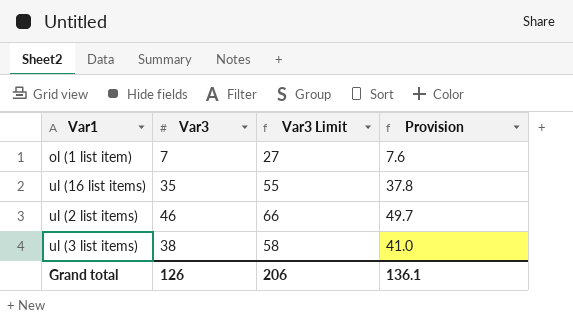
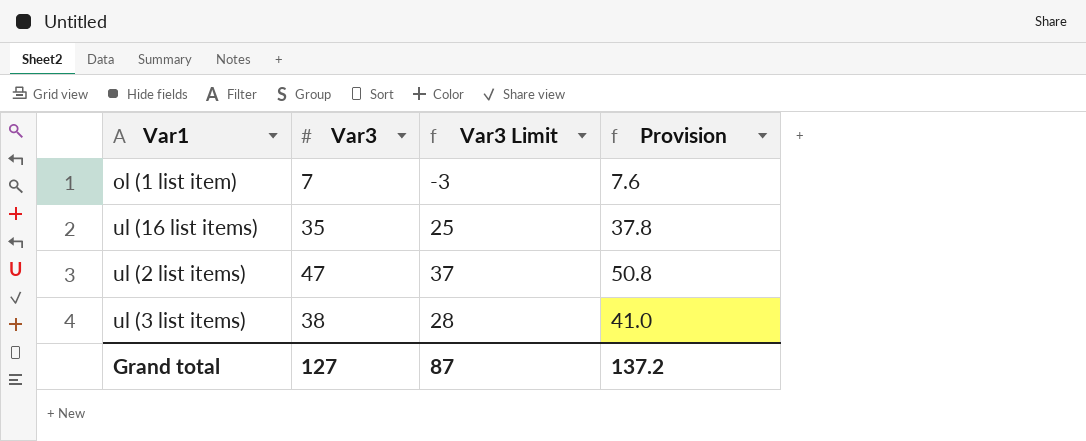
column Var3 Limit | formula: [Var3] + 20 -> [Var3] - 10
ul (2 list items) | Var3: 46 -> 47
ul (2 list items) | Provision: 49.7 -> 50.8
Grand total | Var3: 126 -> 127
Grand total | Var3 Limit: 206 -> 87
Grand total | Provision: 136.1 -> 137.2

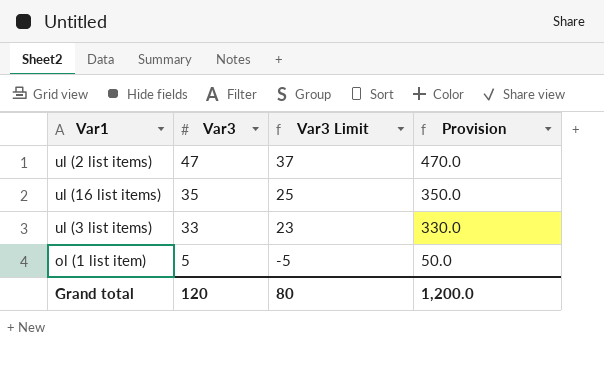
row order: none -> Var3 descending
column Provision | formula: [Var3] * 1.08 -> [Var3] * 10
ul (3 list items) | Var3: 38 -> 33
ul (3 list items) | Var3 Limit: 28 -> 23
ol (1 list item) | Var3: 7 -> 5
ol (1 list item) | Var3 Limit: -3 -> -5
Grand total | Var3: 127 -> 120
Grand total | Var3 Limit: 87 -> 80
Grand total | Provision: 137.2 -> 1,200.0

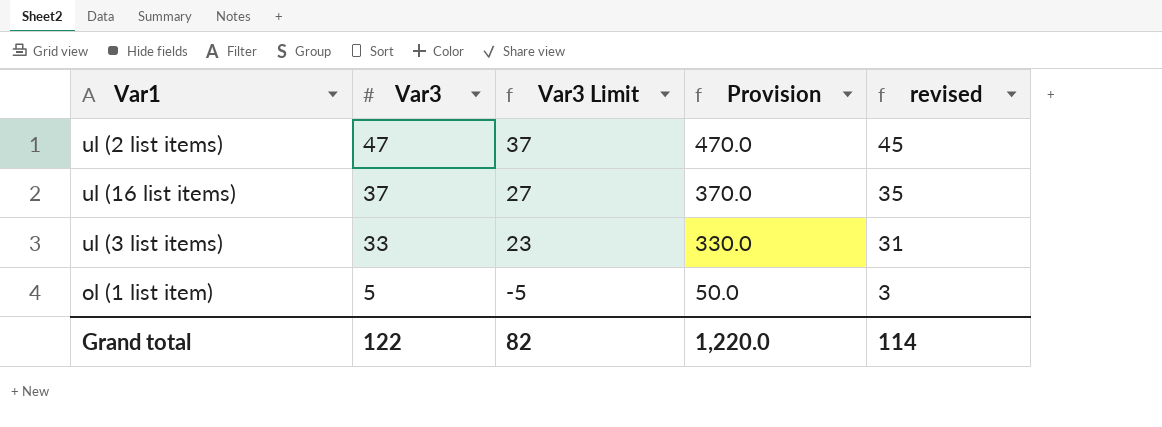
column revised | formula: none -> [Var3] - 2
ul (16 list items) | Var3: 35 -> 37
ul (16 list items) | Var3 Limit: 25 -> 27
ul (16 list items) | Provision: 350.0 -> 370.0
Grand total | Var3: 120 -> 122
Grand total | Var3 Limit: 80 -> 82
Grand total | Provision: 1,200.0 -> 1,220.0

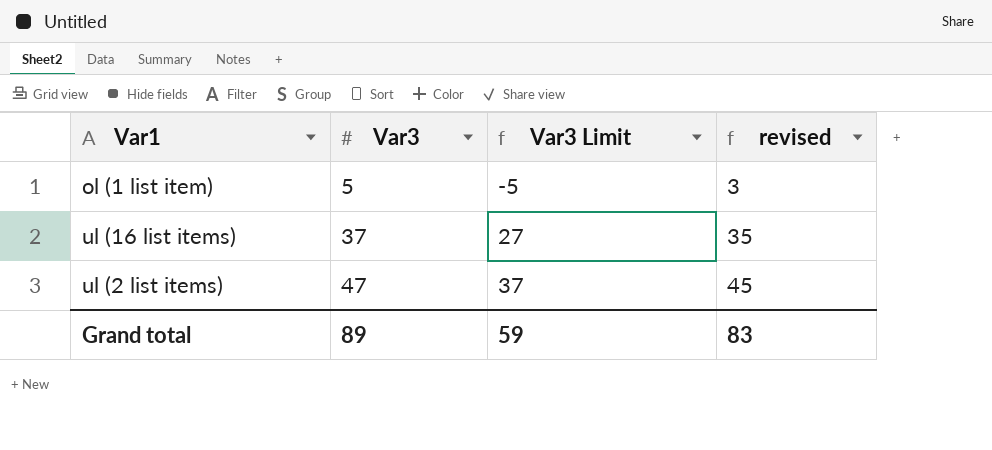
row order: Var3 descending -> Var3 ascending
column Provision | formula: [Var3] * 10 -> none
row ul (3 list items): 33 | 23 | 330.0 | 31 -> none
Grand total | Var3: 122 -> 89
Grand total | Var3 Limit: 82 -> 59
Grand total | revised: 114 -> 83

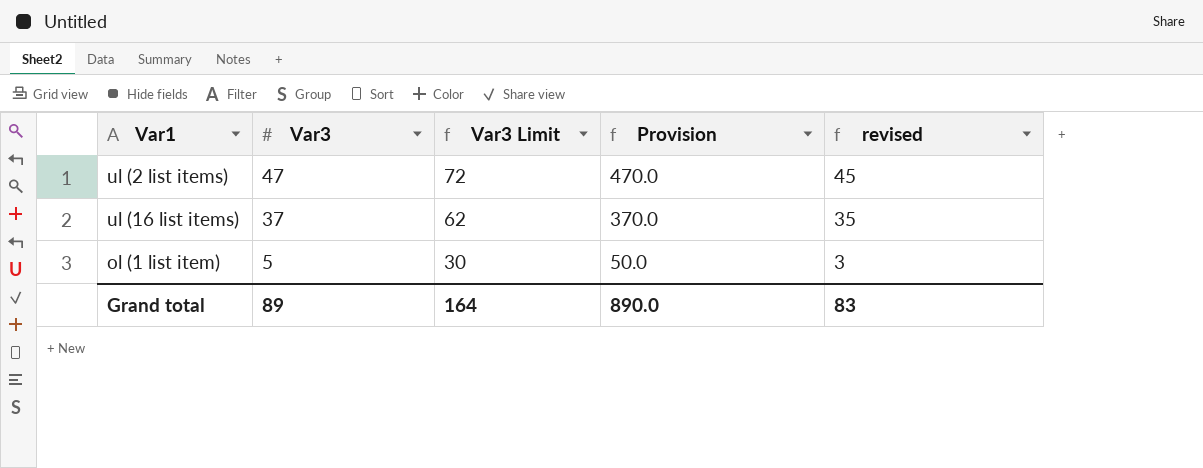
row order: Var3 ascending -> Var3 descending
column Var3 Limit | formula: [Var3] - 10 -> [Var3] + 25
column Provision | formula: none -> [Var3] * 10
Grand total | Var3 Limit: 59 -> 164

